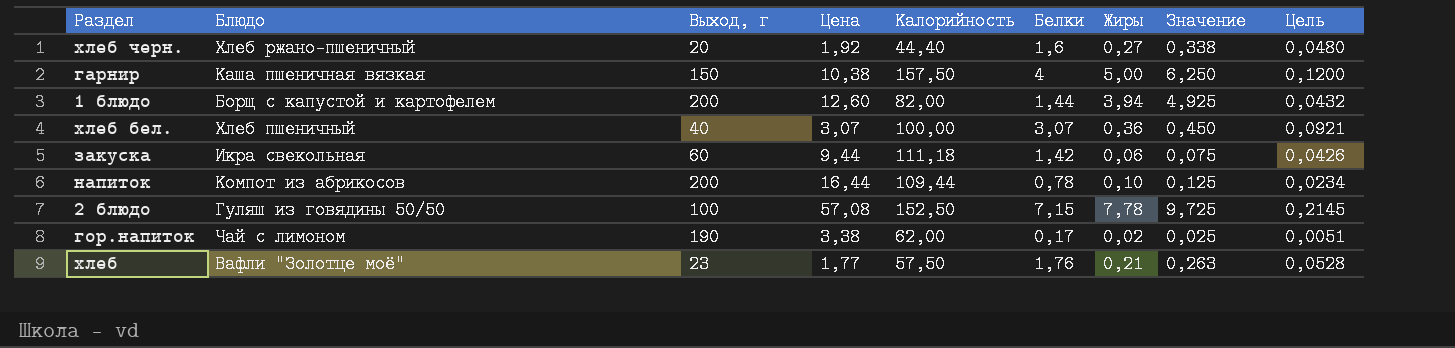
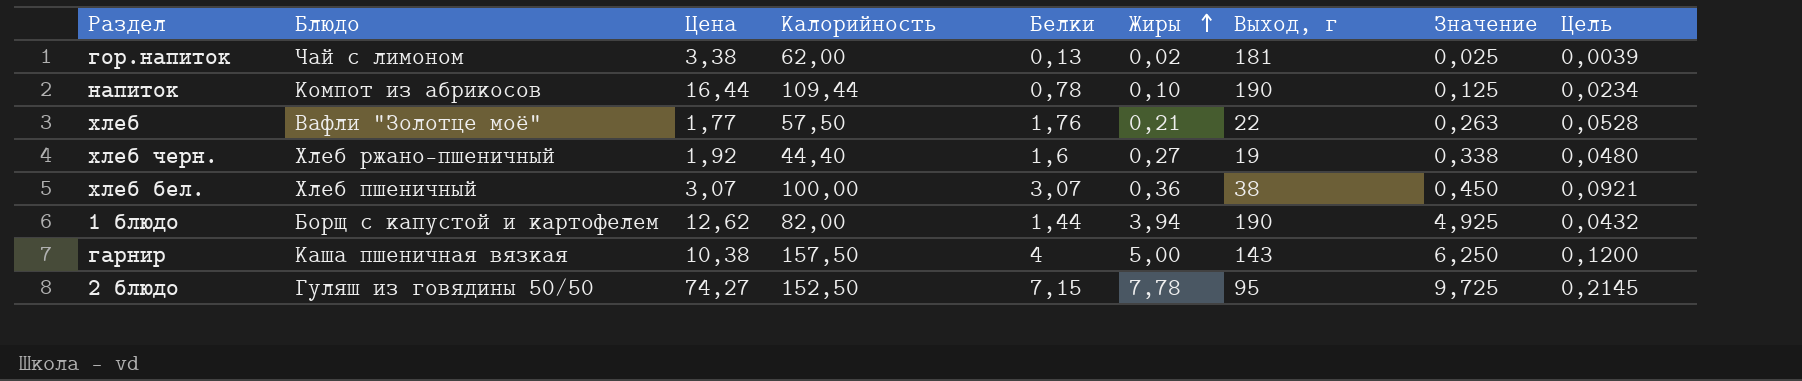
row order: none -> Жиры ascending
column Выход, г | position: 3 -> 7
row закуска: Икра свекольная | 60 | 9,44 | 111,18 | 1,42 | 0,06 | 0,075 | 0,0426 -> none
гор.напиток | Белки: 0,17 -> 0,13
гор.напиток | Выход, г: 190 -> 181
гор.напиток | Цель: 0,0051 -> 0,0039
напиток | Выход, г: 200 -> 190
хлеб | Выход, г: 23 -> 22
хлеб черн. | Выход, г: 20 -> 19
хлеб бел. | Выход, г: 40 -> 38
1 блюдо | Цена: 12,60 -> 12,62
1 блюдо | Выход, г: 200 -> 190
гарнир | Выход, г: 150 -> 143
2 блюдо | Цена: 57,08 -> 74,27
2 блюдо | Выход, г: 100 -> 95

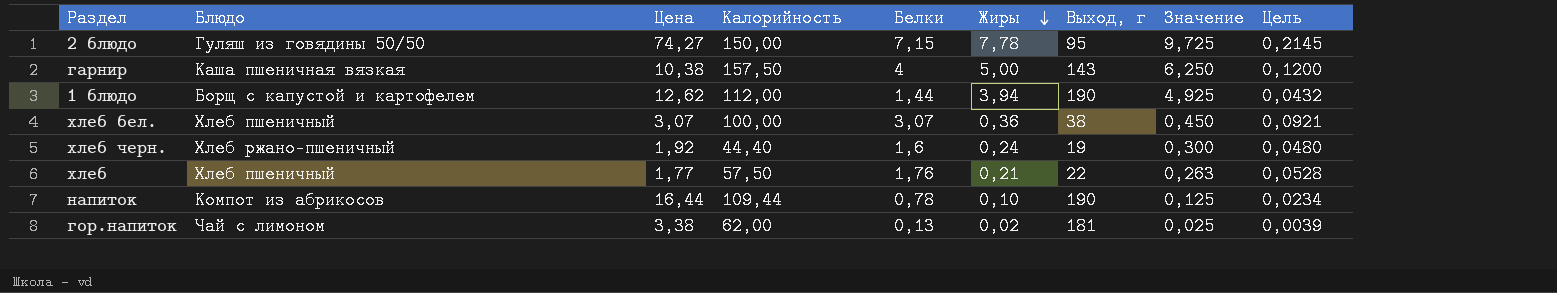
row order: Жиры ascending -> Жиры descending
2 блюдо | Калорийность: 152,50 -> 150,00
1 блюдо | Калорийность: 82,00 -> 112,00
хлеб черн. | Жиры: 0,27 -> 0,24
хлеб черн. | Значение: 0,338 -> 0,300
хлеб | Блюдо: Вафли "Золотце моё" -> Хлеб пшеничный

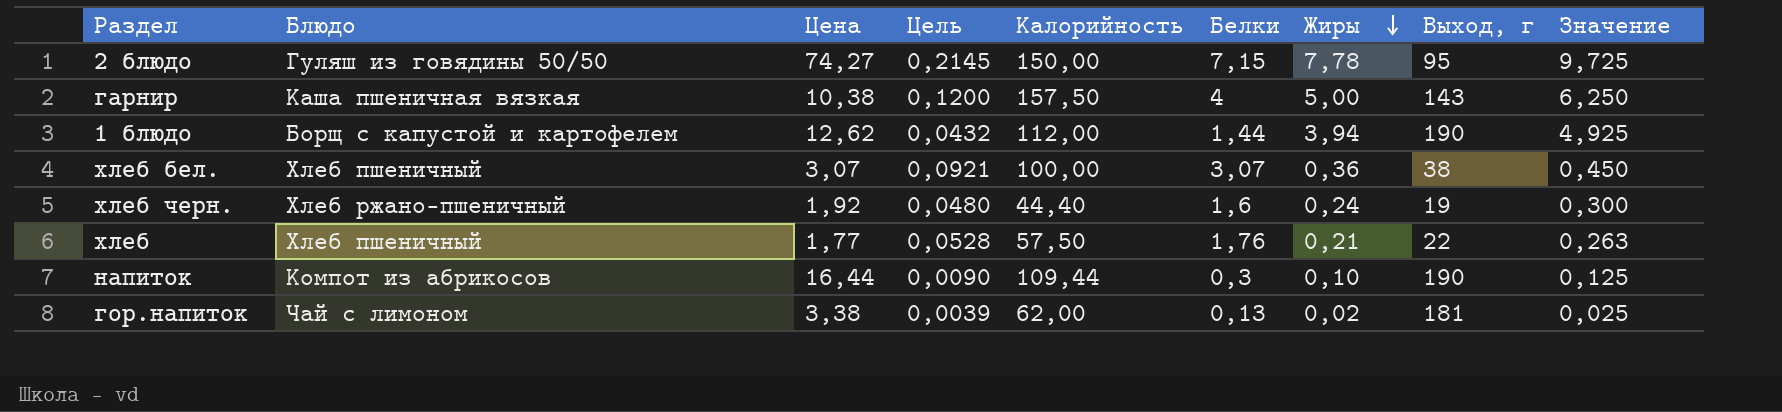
column Цель | position: 9 -> 4
напиток | Цель: 0,0234 -> 0,0090
напиток | Белки: 0,78 -> 0,3

